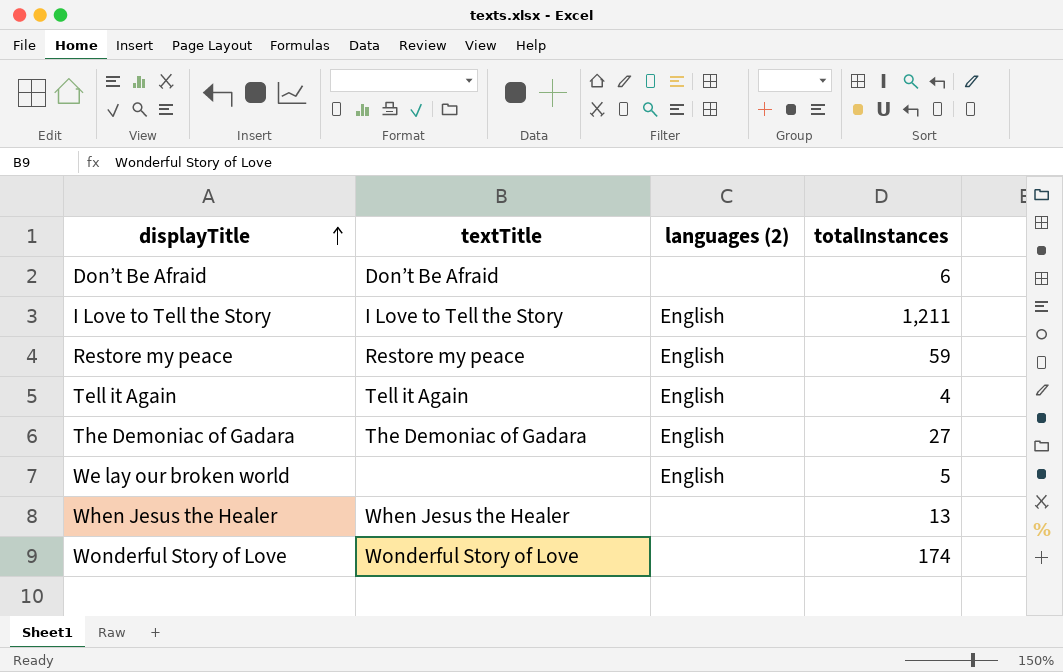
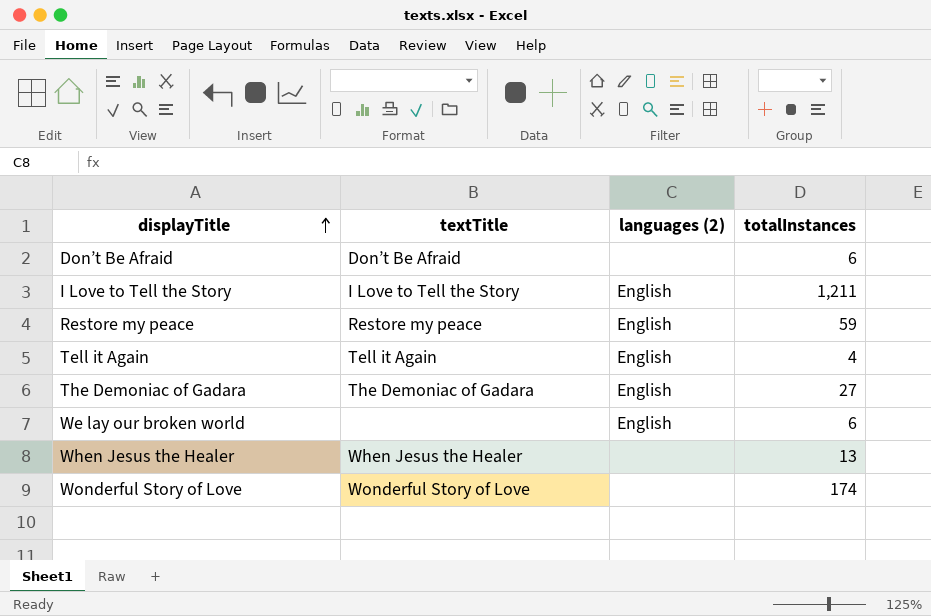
We lay our broken world | totalInstances: 5 -> 6

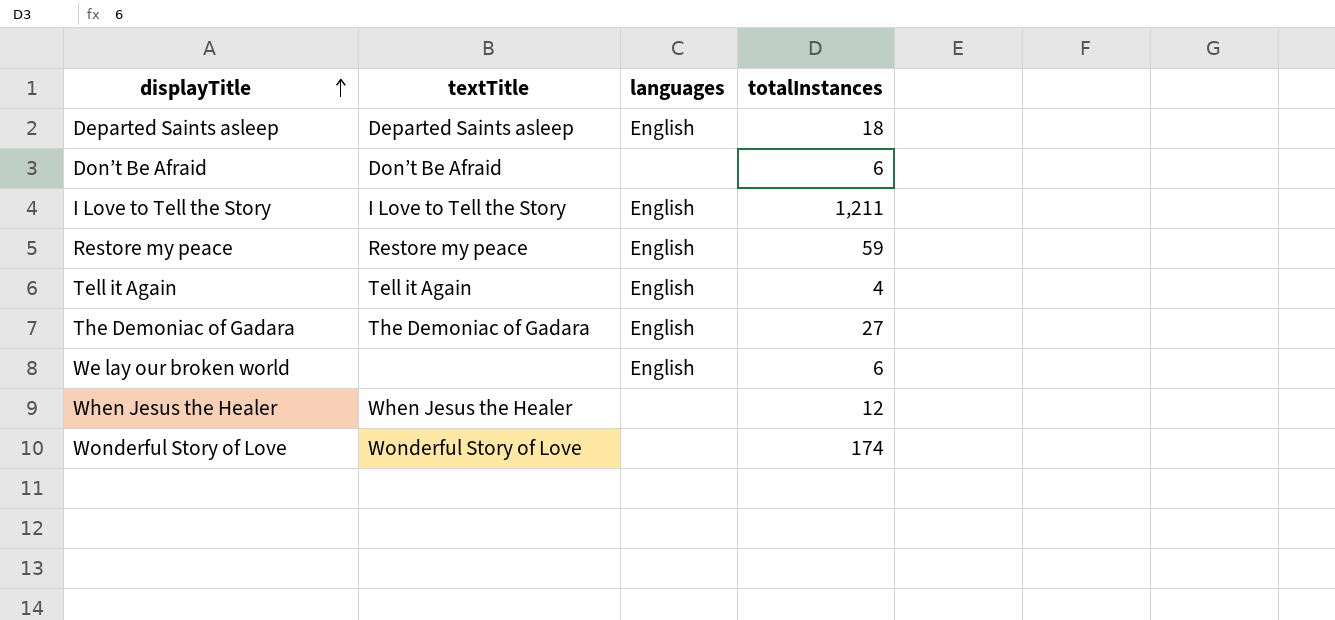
column name: languages (2) -> languages
row Departed Saints asleep: none -> Departed Saints asleep | English | 18
When Jesus the Healer | totalInstances: 13 -> 12

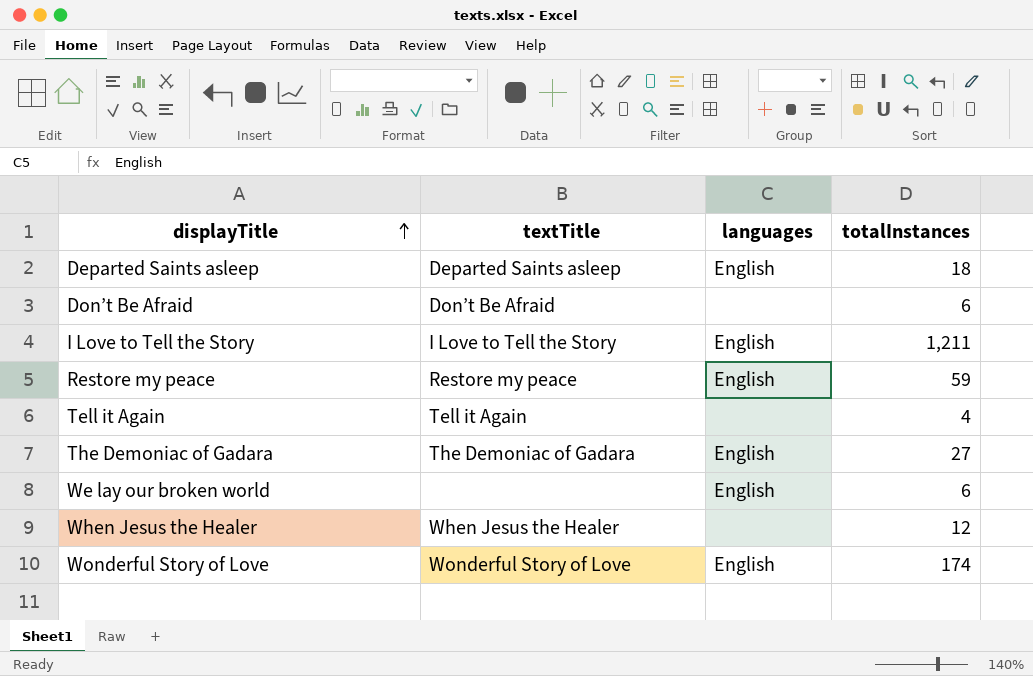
Tell it Again | languages: English -> none
Wonderful Story of Love | languages: none -> English

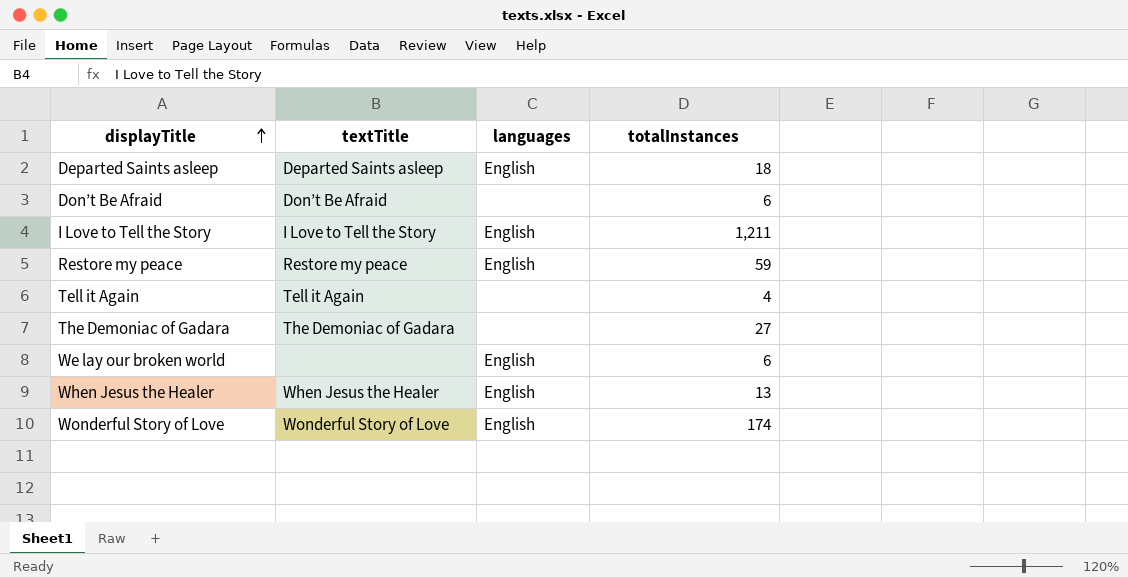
The Demoniac of Gadara | languages: English -> none
When Jesus the Healer | languages: none -> English
When Jesus the Healer | totalInstances: 12 -> 13

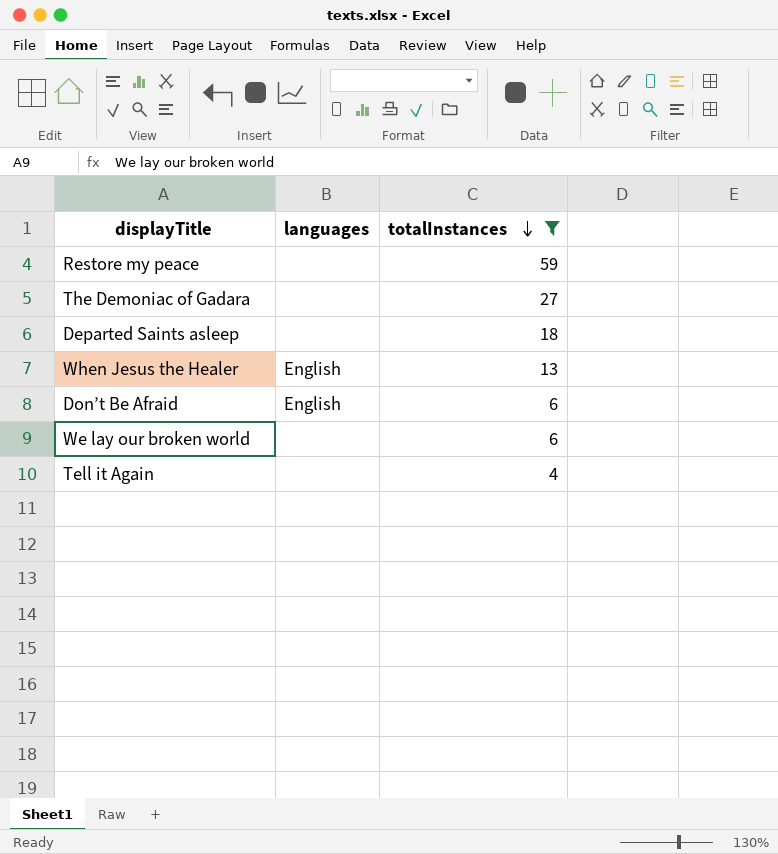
filter: none -> totalInstances <= 59
row order: displayTitle ascending -> totalInstances descending
column textTitle | position: 2 -> none
Restore my peace | languages: English -> none
Departed Saints asleep | languages: English -> none
Don’t Be Afraid | languages: none -> English
We lay our broken world | languages: English -> none

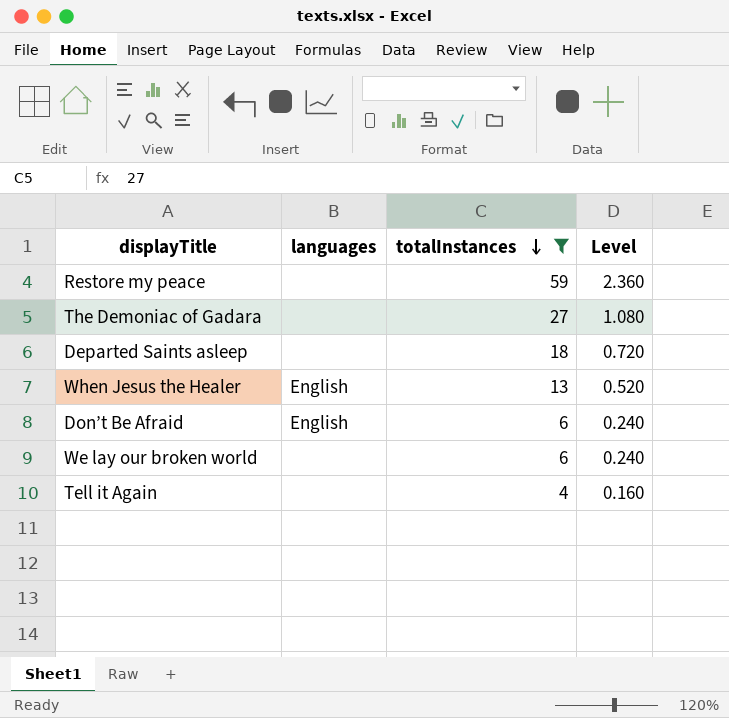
column Level | formula: none -> [totalInstances] * 0.04

